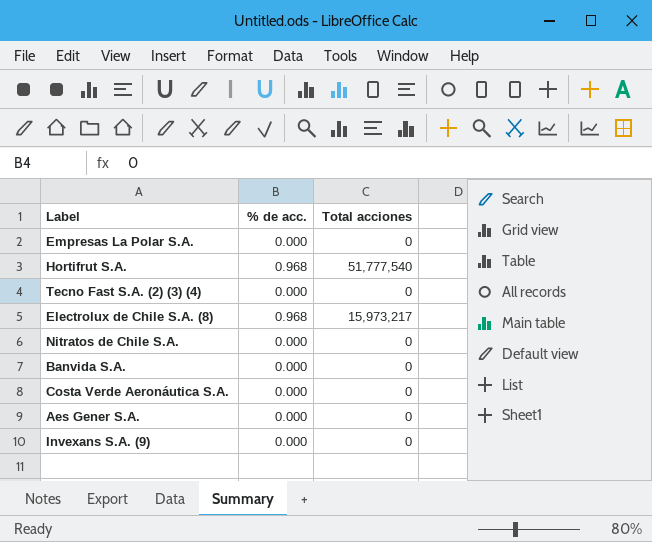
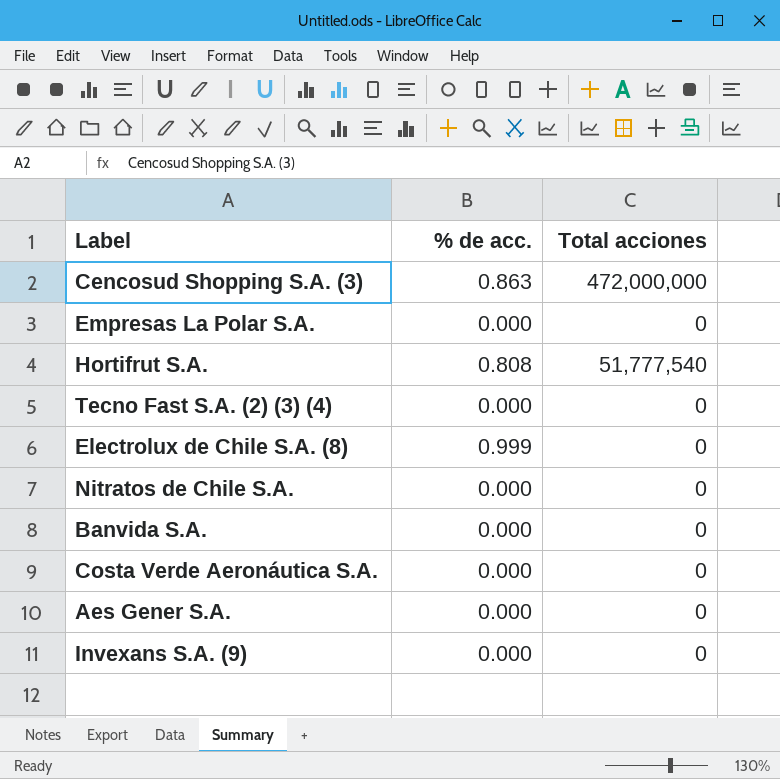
row Cencosud Shopping S.A. (3): none -> 0.863 | 472,000,000
Hortifrut S.A. | % de acc.: 0.968 -> 0.808
Electrolux de Chile S.A. (8) | % de acc.: 0.968 -> 0.999
Electrolux de Chile S.A. (8) | Total acciones: 15,973,217 -> 0

